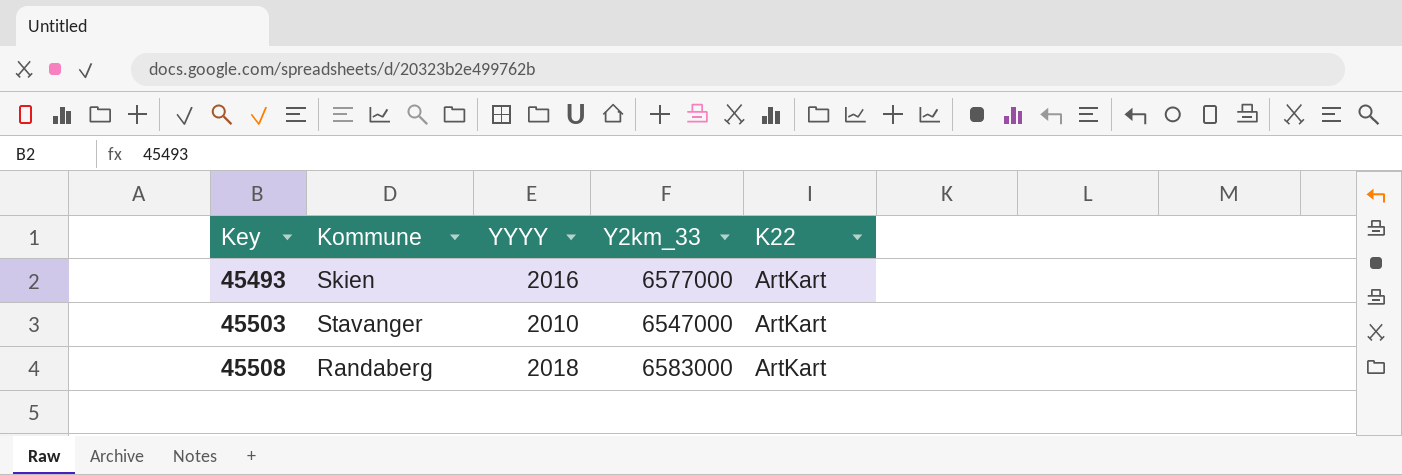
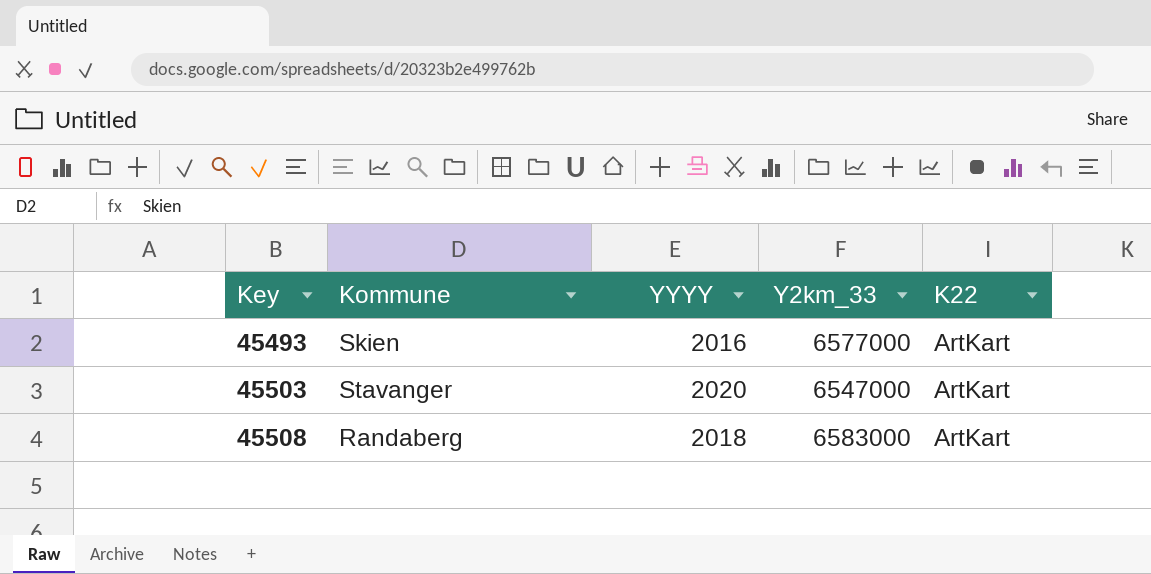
45503 | YYYY: 2010 -> 2020

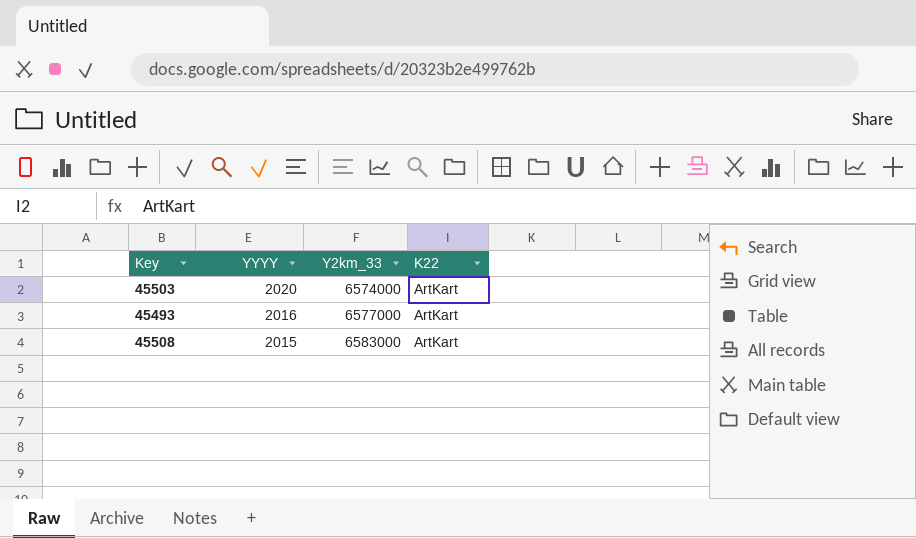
row order: Key ascending -> YYYY descending
column Kommune | position: 2 -> none
45503 | Y2km_33: 6547000 -> 6574000
45508 | YYYY: 2018 -> 2015

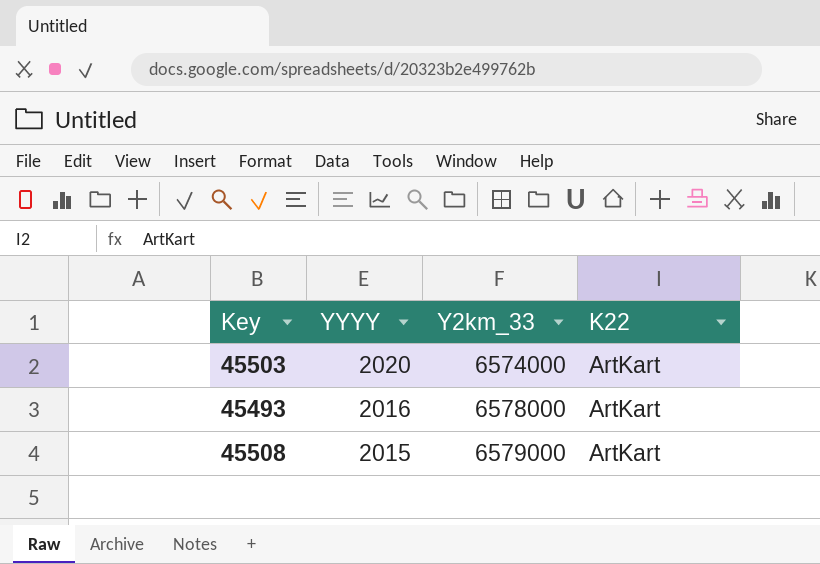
45493 | Y2km_33: 6577000 -> 6578000
45508 | Y2km_33: 6583000 -> 6579000

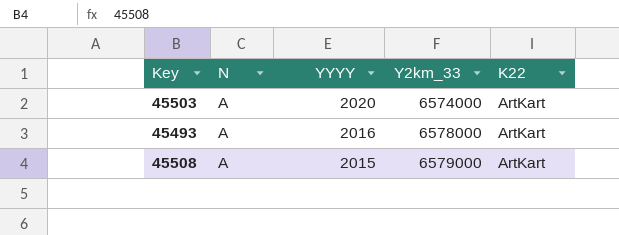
column N | position: none -> 2

